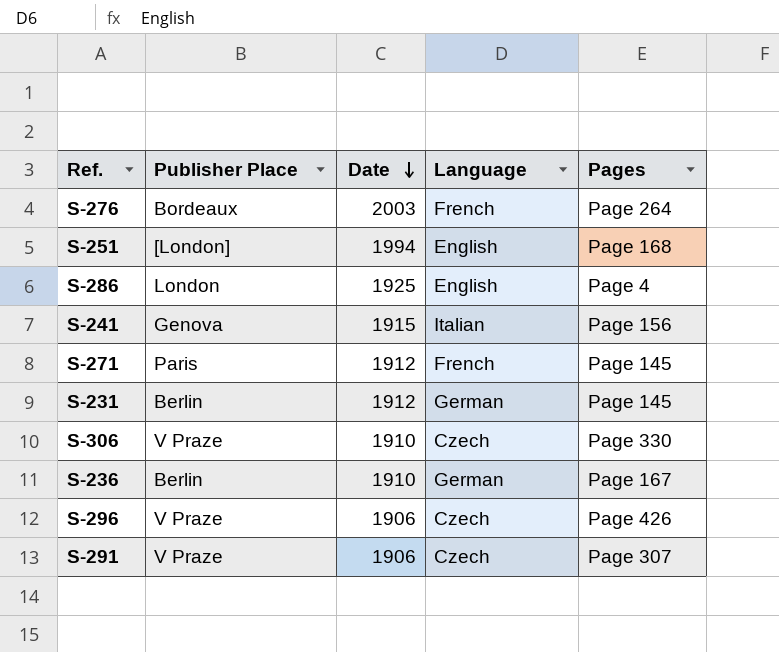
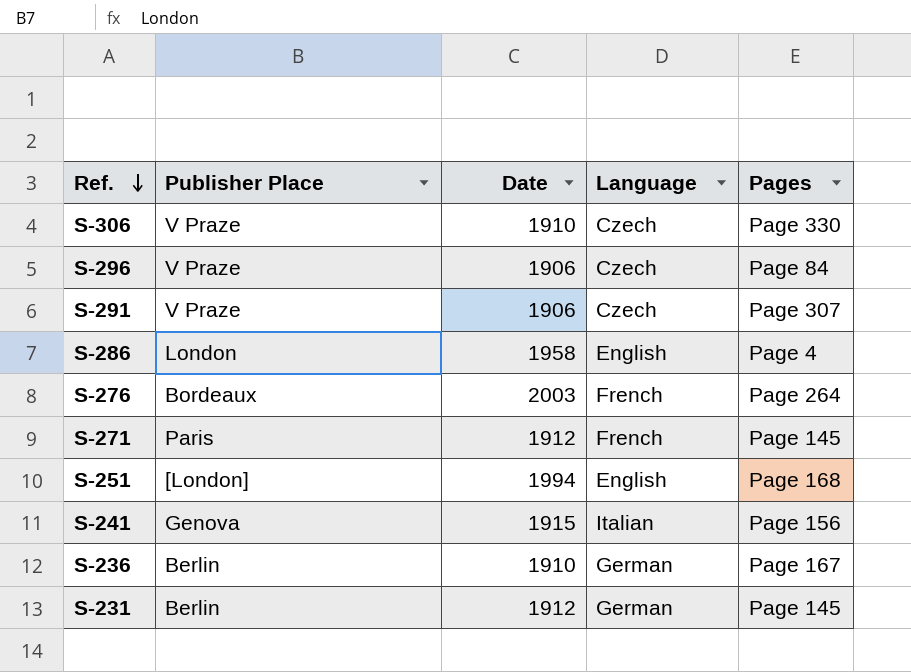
row order: Date descending -> Ref. descending
S-296 | Pages: Page 426 -> Page 84
S-286 | Date: 1925 -> 1958

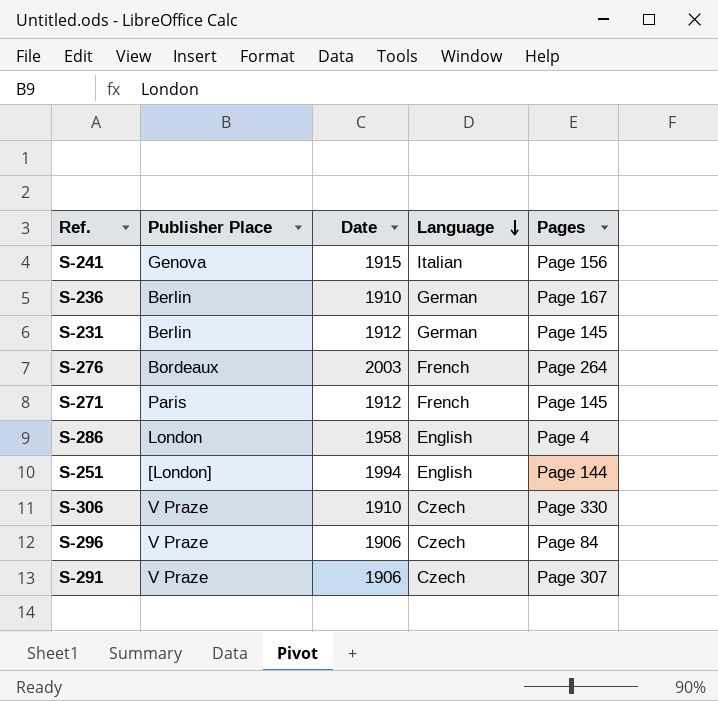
row order: Ref. descending -> Language descending
S-251 | Pages: Page 168 -> Page 144

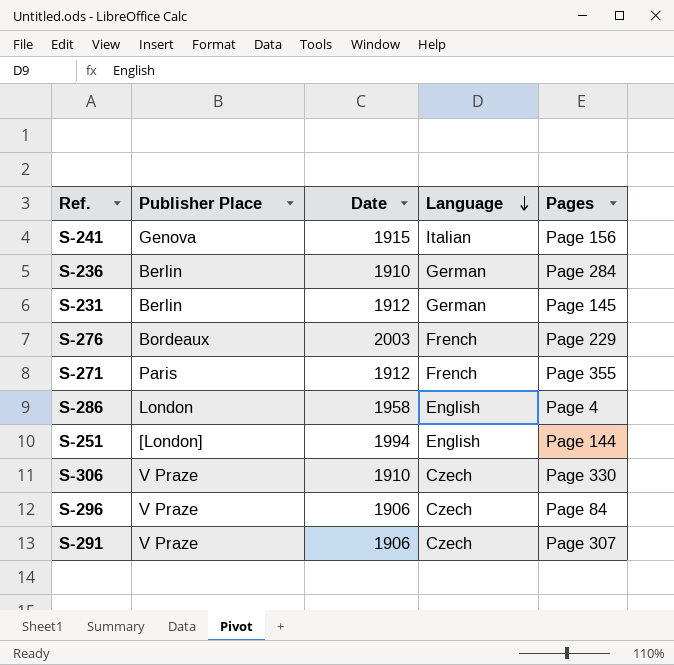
S-236 | Pages: Page 167 -> Page 284
S-276 | Pages: Page 264 -> Page 229
S-271 | Pages: Page 145 -> Page 355

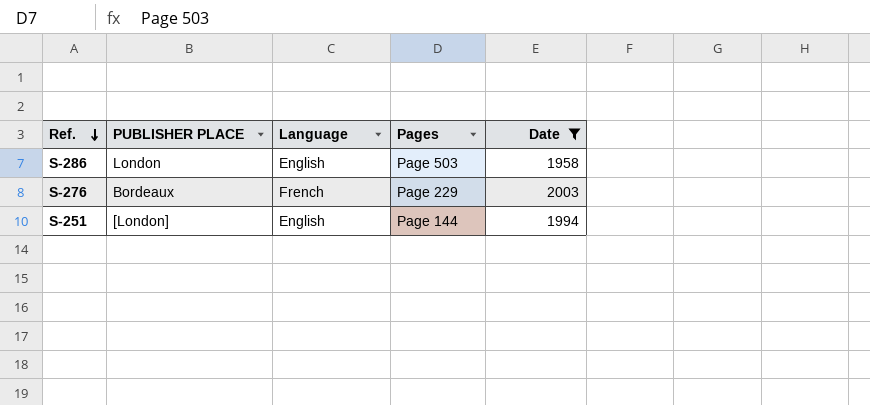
filter: none -> Date >= 1958
row order: Language descending -> Ref. descending
column name: Publisher Place -> PUBLISHER PLACE
column Date | position: 3 -> 5
S-286 | Pages: Page 4 -> Page 503

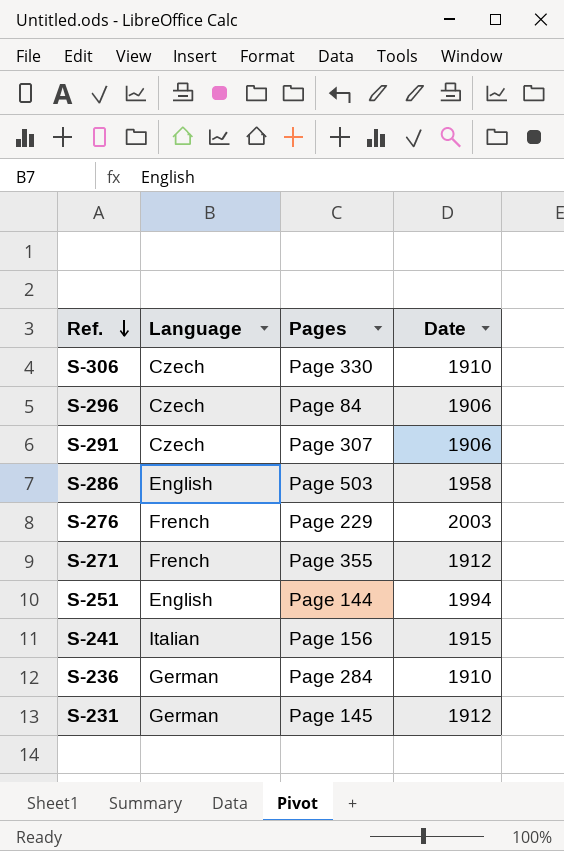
filter: Date >= 1958 -> none
column PUBLISHER PLACE | position: 2 -> none

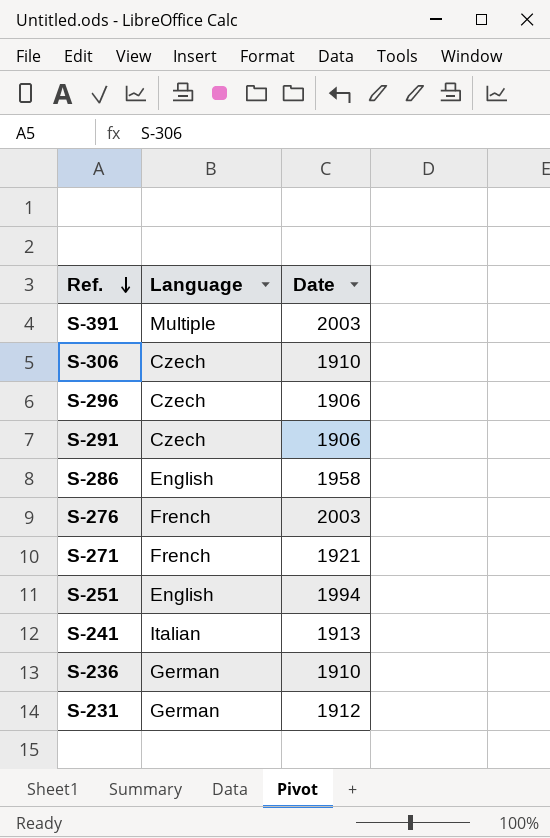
column Pages | position: 3 -> none
row S-391: none -> Multiple | 2003
S-271 | Date: 1912 -> 1921
S-241 | Date: 1915 -> 1913

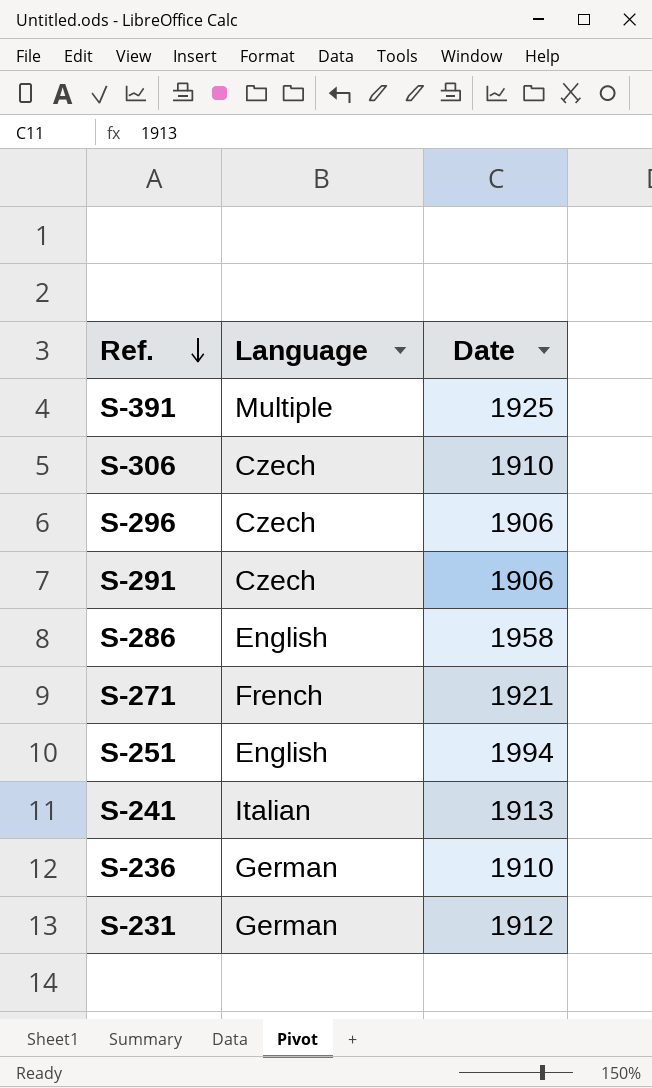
row S-276: French | 2003 -> none
S-391 | Date: 2003 -> 1925

